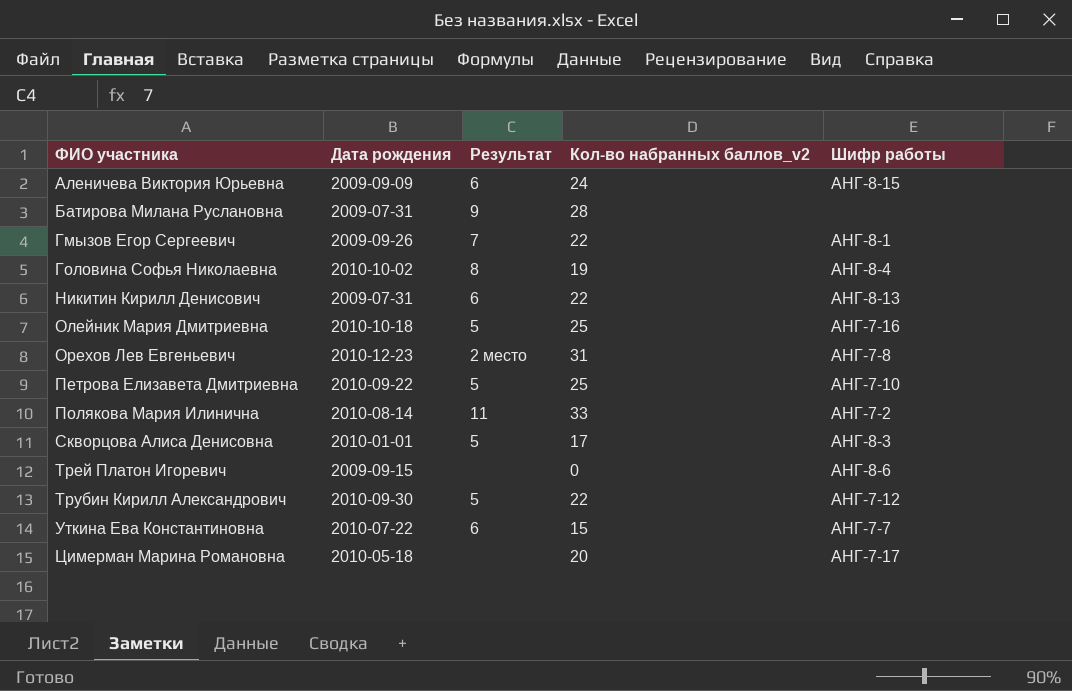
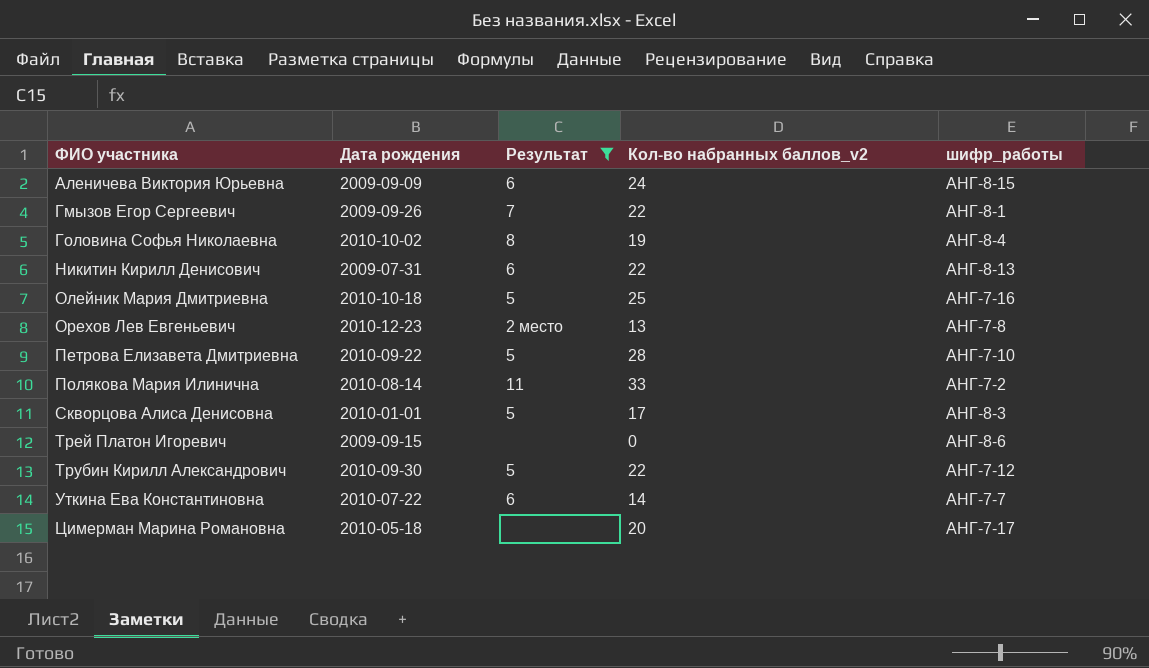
filter: none -> Результат != 9
column name: Шифр работы -> шифр_работы
Орехов Лев Евгеньевич | Кол-во набранных баллов_v2: 31 -> 13
Петрова Елизавета Дмитриевна | Кол-во набранных баллов_v2: 25 -> 28
Уткина Ева Константиновна | Кол-во набранных баллов_v2: 15 -> 14

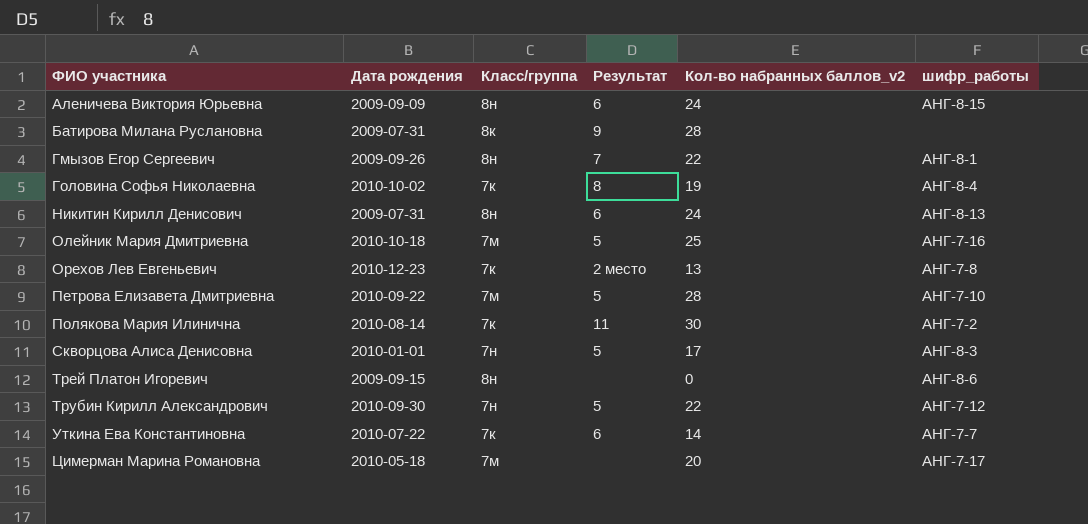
filter: Результат != 9 -> none
column Класс/группа | position: none -> 3
Никитин Кирилл Денисович | Кол-во набранных баллов_v2: 22 -> 24
Полякова Мария Илинична | Кол-во набранных баллов_v2: 33 -> 30

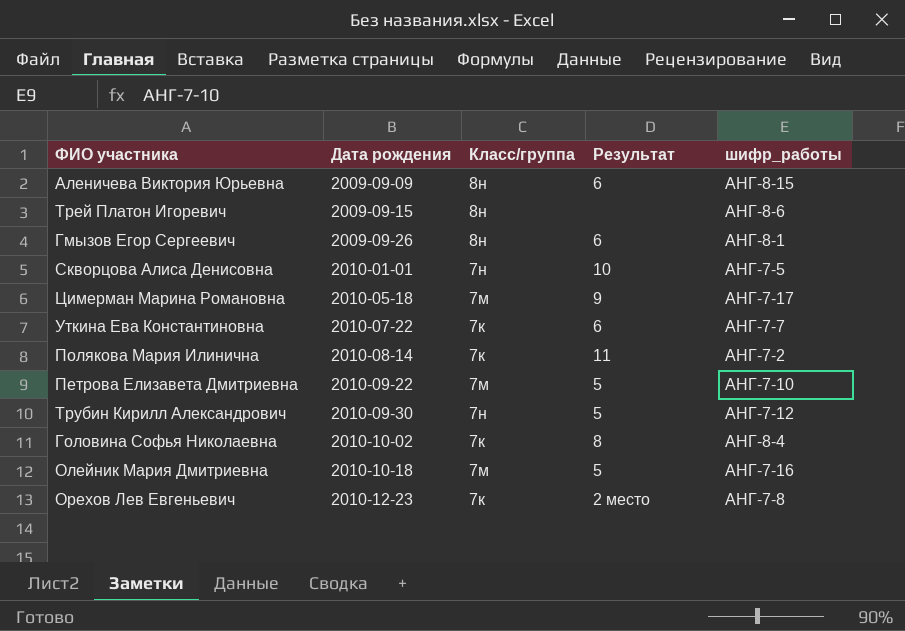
row order: ФИО участника ascending -> Дата рождения ascending
column Кол-во набранных баллов_v2 | position: 5 -> none
row Батирова Милана Руслановна: 2009-07-31 | 8к | 9 | 28 | none -> none
row Никитин Кирилл Денисович: 2009-07-31 | 8н | 6 | 24 | АНГ-8-13 -> none
Гмызов Егор Сергеевич | Результат: 7 -> 6
Скворцова Алиса Денисовна | Результат: 5 -> 10
Скворцова Алиса Денисовна | шифр_работы: АНГ-8-3 -> АНГ-7-5
Цимерман Марина Романовна | Результат: none -> 9

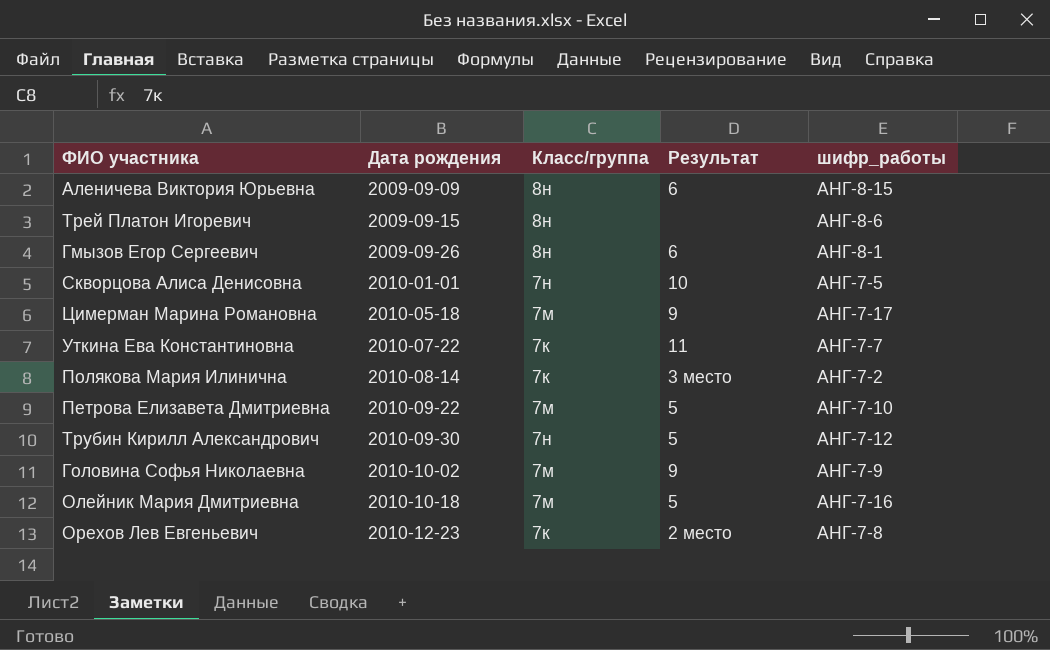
Уткина Ева Константиновна | Результат: 6 -> 11
Полякова Мария Илинична | Результат: 11 -> 3 место
Головина Софья Николаевна | Класс/группа: 7к -> 7м
Головина Софья Николаевна | Результат: 8 -> 9
Головина Софья Николаевна | шифр_работы: АНГ-8-4 -> АНГ-7-9

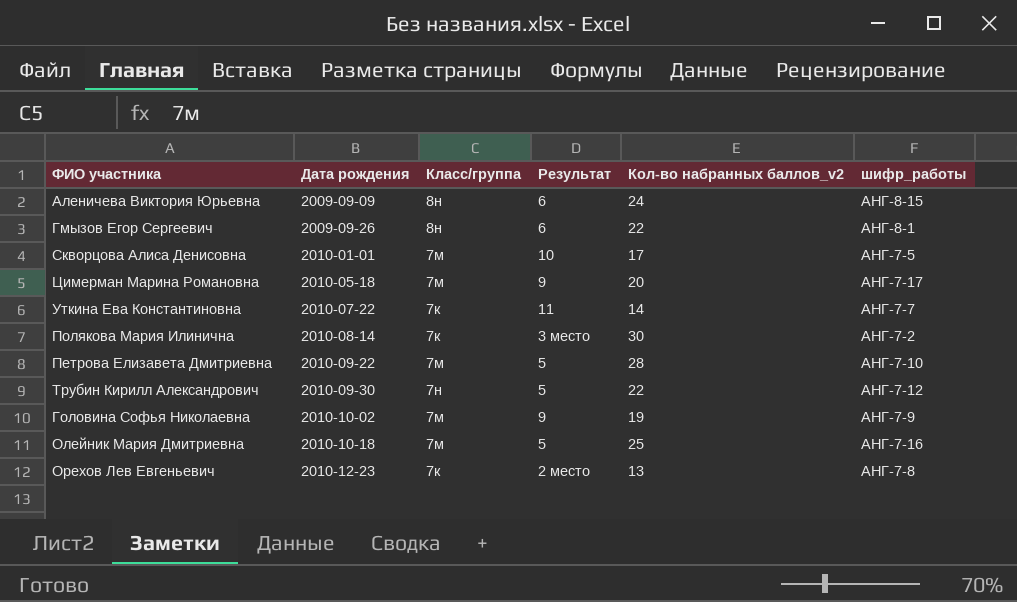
column Кол-во набранных баллов_v2 | position: none -> 5
row Трей Платон Игоревич: 2009-09-15 | 8н | none | АНГ-8-6 -> none
Скворцова Алиса Денисовна | Класс/группа: 7н -> 7м

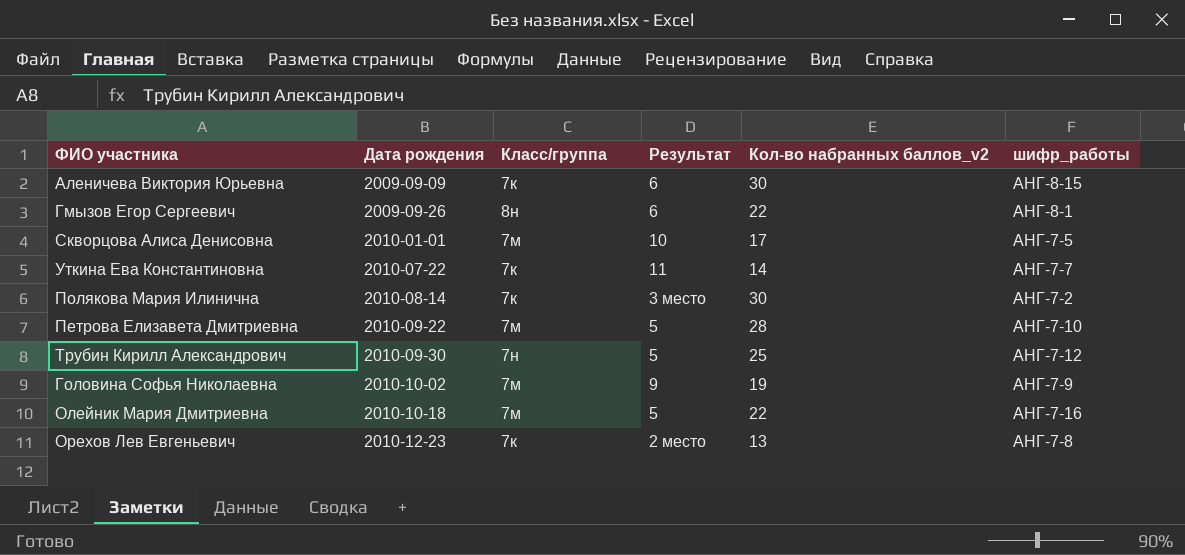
row Цимерман Марина Романовна: 2010-05-18 | 7м | 9 | 20 | АНГ-7-17 -> none
Аленичева Виктория Юрьевна | Класс/группа: 8н -> 7к
Аленичева Виктория Юрьевна | Кол-во набранных баллов_v2: 24 -> 30
Трубин Кирилл Александрович | Кол-во набранных баллов_v2: 22 -> 25
Олейник Мария Дмитриевна | Кол-во набранных баллов_v2: 25 -> 22

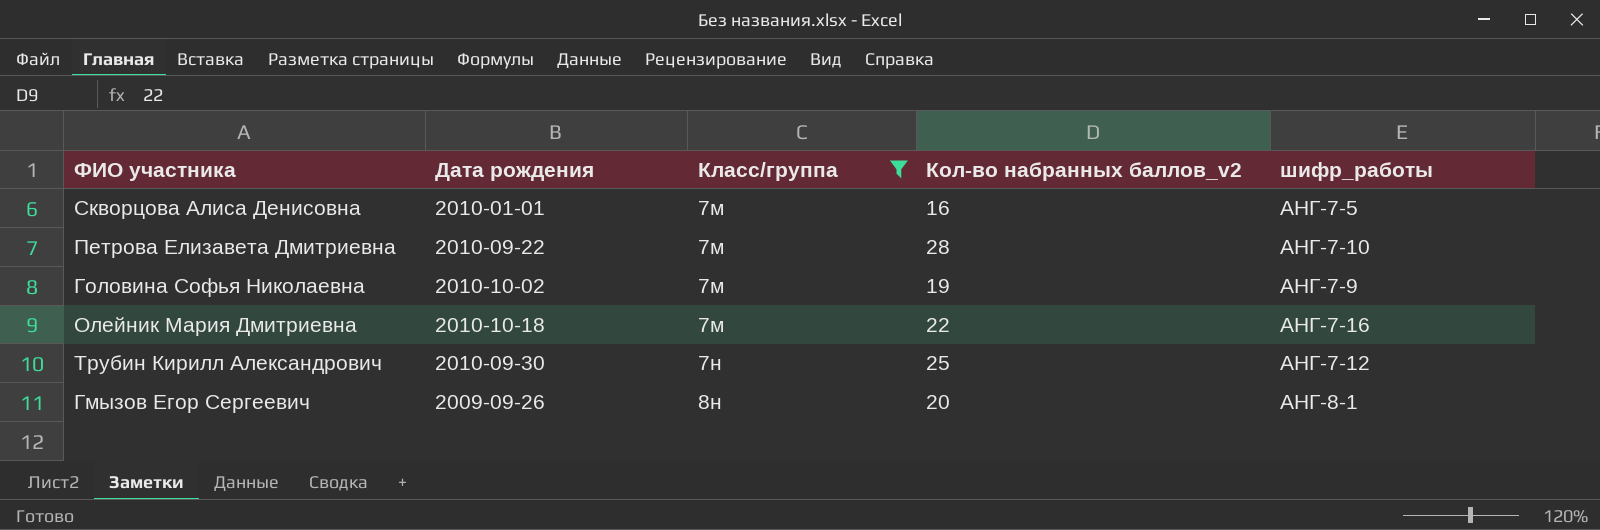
filter: none -> Класс/группа != 7к
row order: Дата рождения ascending -> Класс/группа ascending
column Результат | position: 4 -> none
Скворцова Алиса Денисовна | Кол-во набранных баллов_v2: 17 -> 16
Гмызов Егор Сергеевич | Кол-во набранных баллов_v2: 22 -> 20

